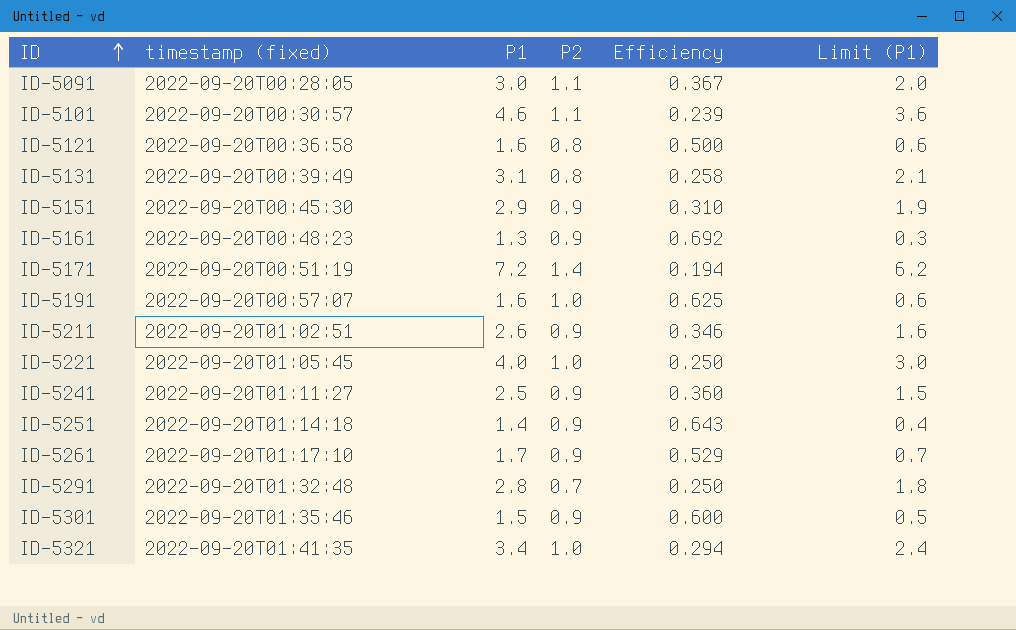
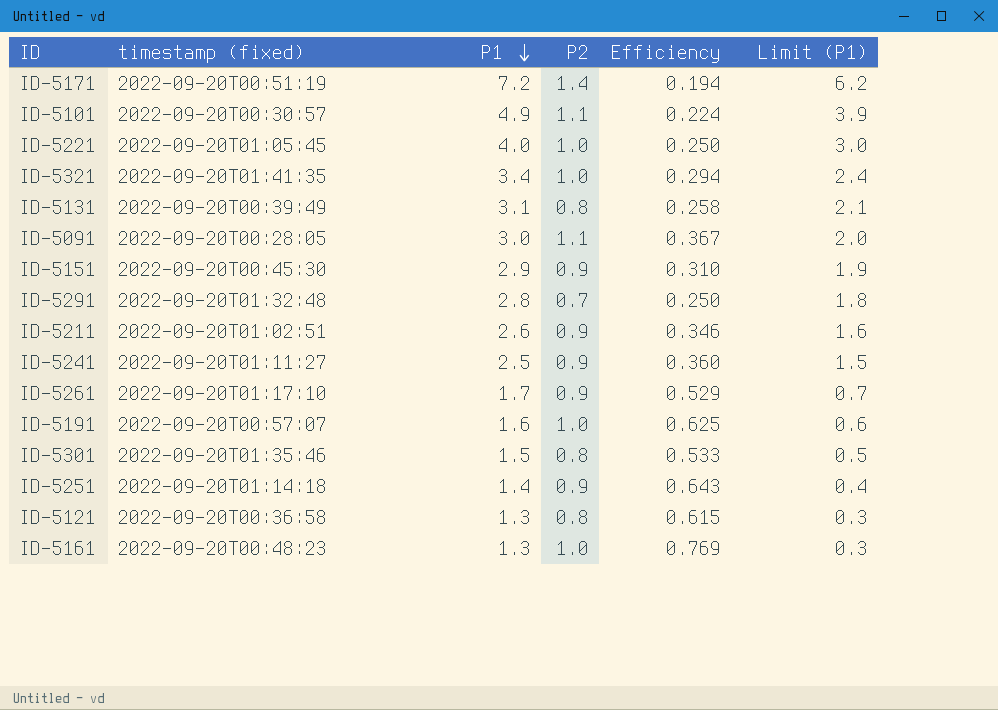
row order: ID ascending -> P1 descending
ID-5101 | P1: 4.6 -> 4.9
ID-5101 | Efficiency: 0.239 -> 0.224
ID-5101 | Limit (P1): 3.6 -> 3.9
ID-5301 | P2: 0.9 -> 0.8
ID-5301 | Efficiency: 0.600 -> 0.533
ID-5121 | P1: 1.6 -> 1.3
ID-5121 | Efficiency: 0.500 -> 0.615
ID-5121 | Limit (P1): 0.6 -> 0.3
ID-5161 | P2: 0.9 -> 1.0
ID-5161 | Efficiency: 0.692 -> 0.769

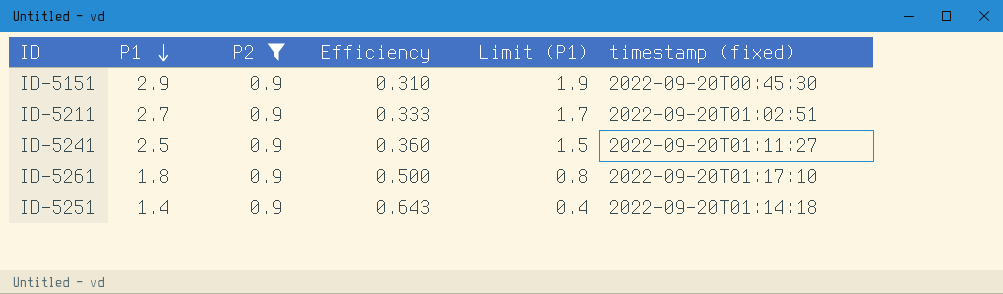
filter: none -> P2 = 0.9
column timestamp (fixed) | position: 2 -> 6
ID-5211 | P1: 2.6 -> 2.7
ID-5211 | Efficiency: 0.346 -> 0.333
ID-5211 | Limit (P1): 1.6 -> 1.7
ID-5261 | P1: 1.7 -> 1.8
ID-5261 | Efficiency: 0.529 -> 0.500
ID-5261 | Limit (P1): 0.7 -> 0.8

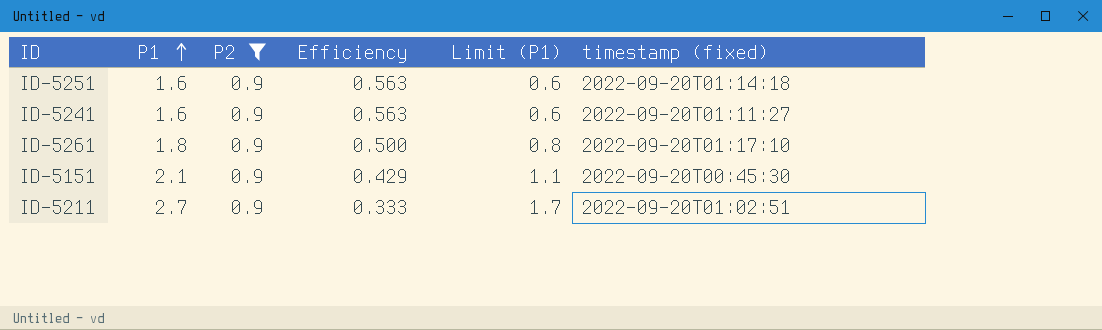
row order: P1 descending -> P1 ascending
ID-5251 | P1: 1.4 -> 1.6
ID-5251 | Efficiency: 0.643 -> 0.563
ID-5251 | Limit (P1): 0.4 -> 0.6
ID-5241 | P1: 2.5 -> 1.6
ID-5241 | Efficiency: 0.360 -> 0.563
ID-5241 | Limit (P1): 1.5 -> 0.6
ID-5151 | P1: 2.9 -> 2.1
ID-5151 | Efficiency: 0.310 -> 0.429
ID-5151 | Limit (P1): 1.9 -> 1.1

